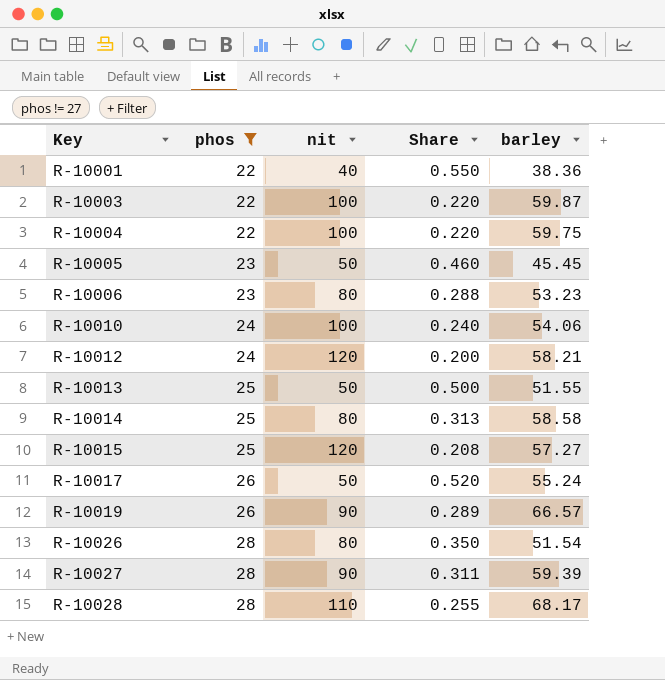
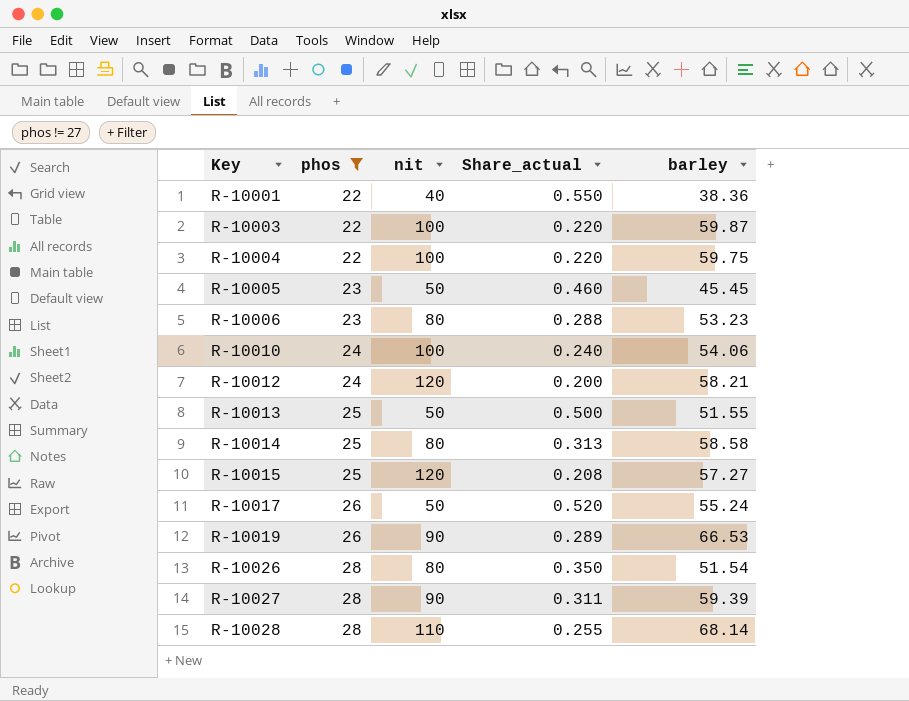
column name: Share -> Share_actual
R-10019 | barley: 66.57 -> 66.53
R-10028 | barley: 68.17 -> 68.14

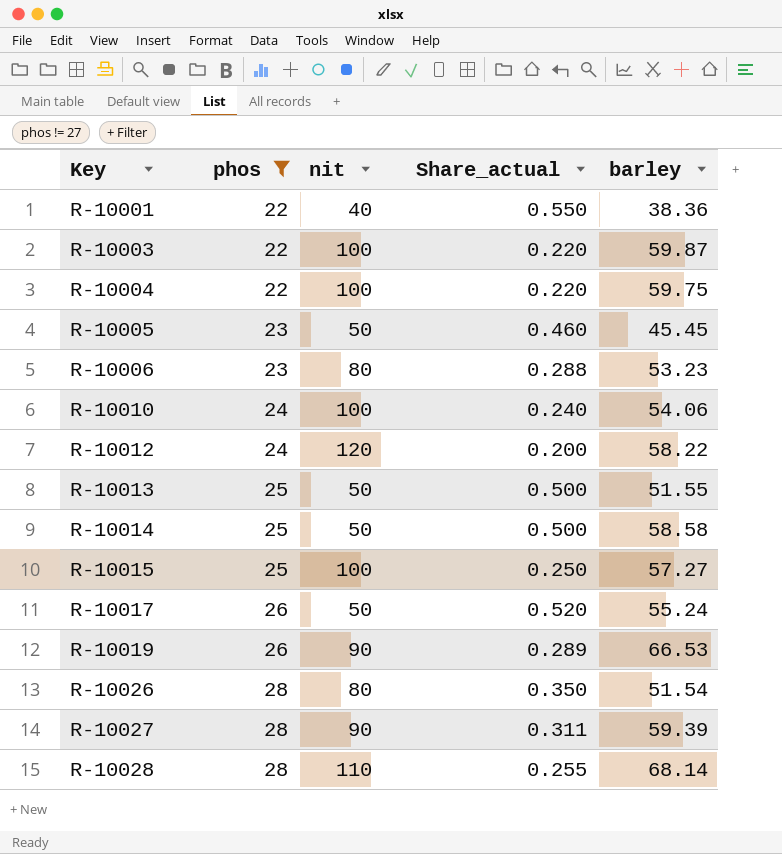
R-10012 | barley: 58.21 -> 58.22
R-10014 | nit: 80 -> 50
R-10014 | Share_actual: 0.313 -> 0.500
R-10015 | nit: 120 -> 100
R-10015 | Share_actual: 0.208 -> 0.250

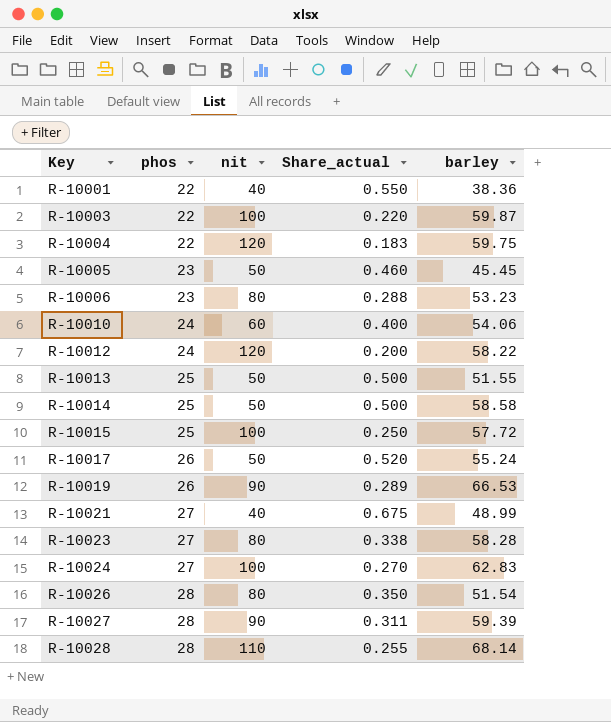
filter: phos != 27 -> none
R-10004 | nit: 100 -> 120
R-10004 | Share_actual: 0.220 -> 0.183
R-10010 | nit: 100 -> 60
R-10010 | Share_actual: 0.240 -> 0.400
R-10015 | barley: 57.27 -> 57.72

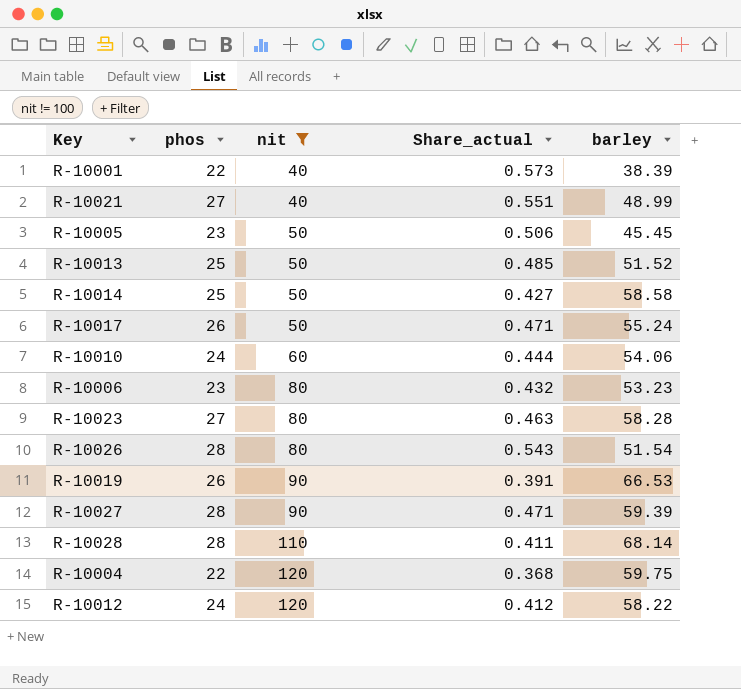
filter: none -> nit != 100
row order: Key ascending -> nit ascending
column Share_actual | formula: [phos] / [nit] -> [phos] / [barley]
R-10001 | barley: 38.36 -> 38.39
R-10013 | barley: 51.55 -> 51.52

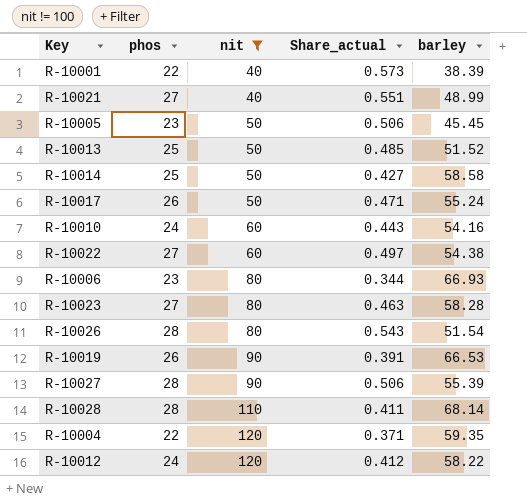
R-10010 | Share_actual: 0.444 -> 0.443
R-10010 | barley: 54.06 -> 54.16
row R-10022: none -> 27 | 60 | 0.497 | 54.38
R-10006 | Share_actual: 0.432 -> 0.344
R-10006 | barley: 53.23 -> 66.93
R-10027 | Share_actual: 0.471 -> 0.506
R-10027 | barley: 59.39 -> 55.39
R-10004 | Share_actual: 0.368 -> 0.371
R-10004 | barley: 59.75 -> 59.35

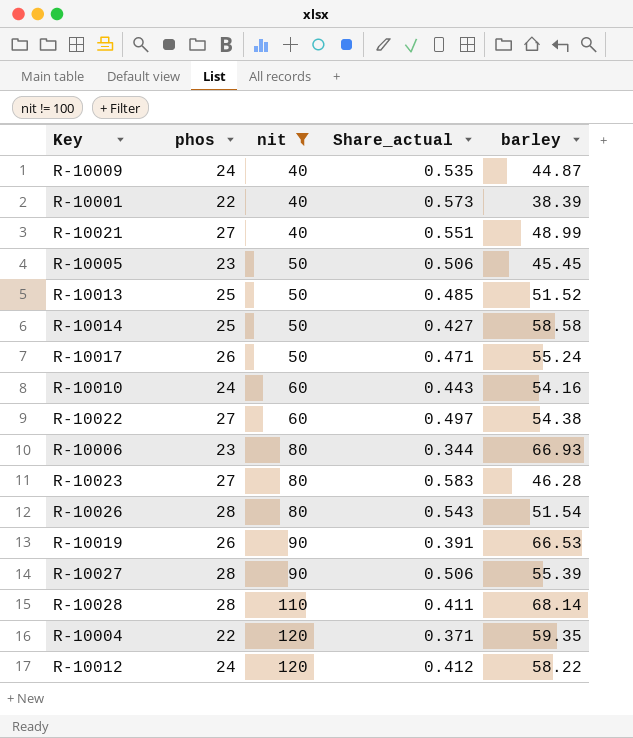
row R-10009: none -> 24 | 40 | 0.535 | 44.87
R-10023 | Share_actual: 0.463 -> 0.583
R-10023 | barley: 58.28 -> 46.28

